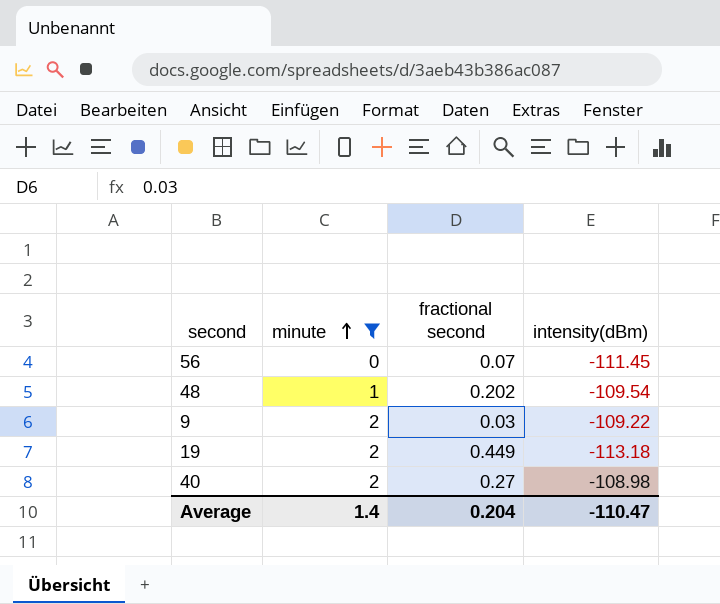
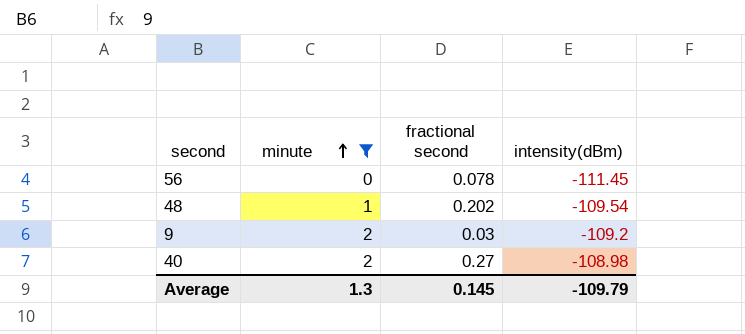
row 19: 2 | 0.449 | -113.18 -> none
56 | fractional second: 0.07 -> 0.078
9 | intensity(dBm): -109.22 -> -109.2
Average | minute: 1.4 -> 1.3
Average | fractional second: 0.204 -> 0.145
Average | intensity(dBm): -110.47 -> -109.79

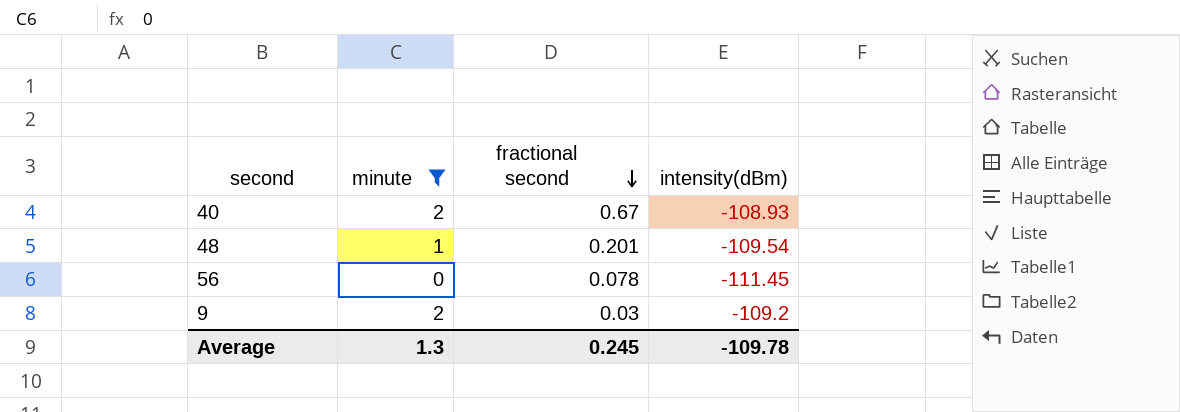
row order: minute ascending -> fractional second descending
40 | fractional second: 0.27 -> 0.67
40 | intensity(dBm): -108.98 -> -108.93
48 | fractional second: 0.202 -> 0.201
Average | fractional second: 0.145 -> 0.245
Average | intensity(dBm): -109.79 -> -109.78

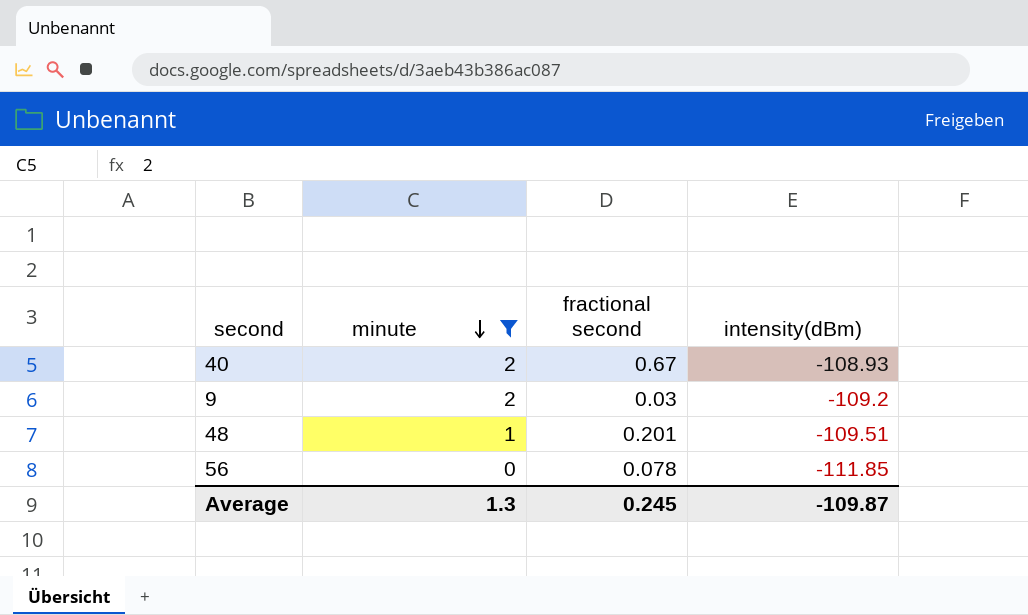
row order: fractional second descending -> minute descending
48 | intensity(dBm): -109.54 -> -109.51
56 | intensity(dBm): -111.45 -> -111.85
Average | intensity(dBm): -109.78 -> -109.87

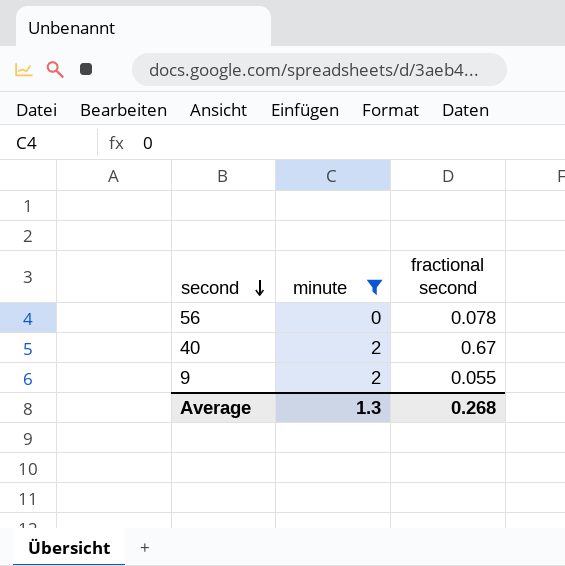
row order: minute descending -> second descending
column intensity(dBm) | position: 4 -> none
row 48: 1 | 0.201 | -109.51 -> none
9 | fractional second: 0.03 -> 0.055
Average | fractional second: 0.245 -> 0.268

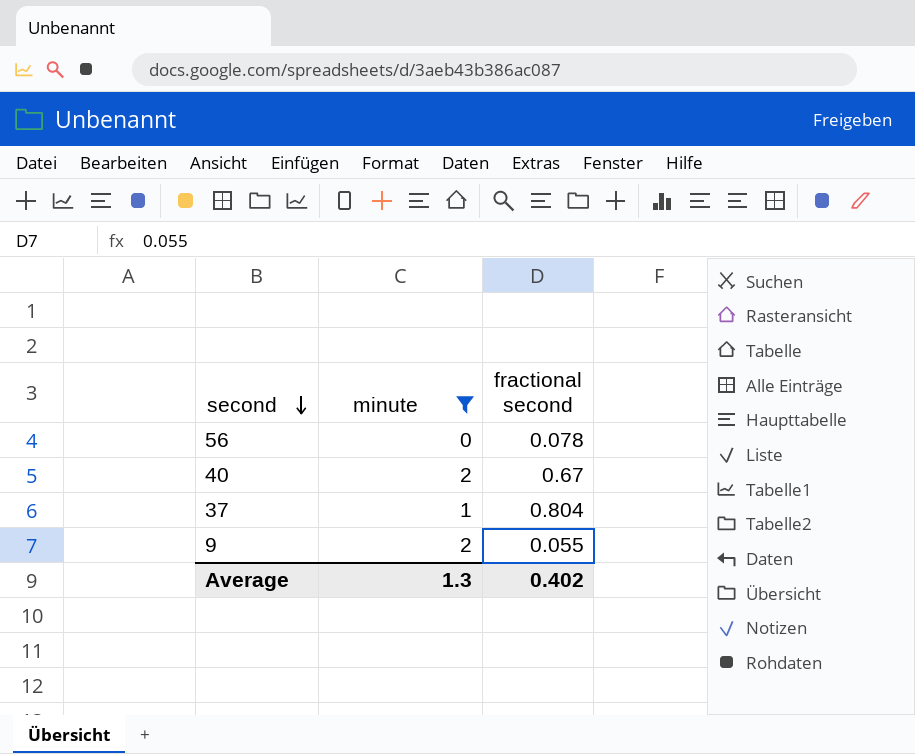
row 37: none -> 1 | 0.804
Average | fractional second: 0.268 -> 0.402

